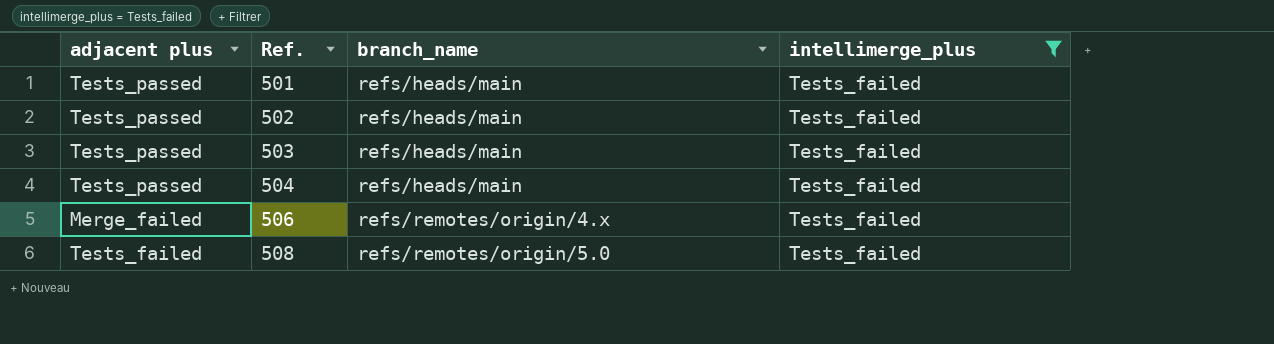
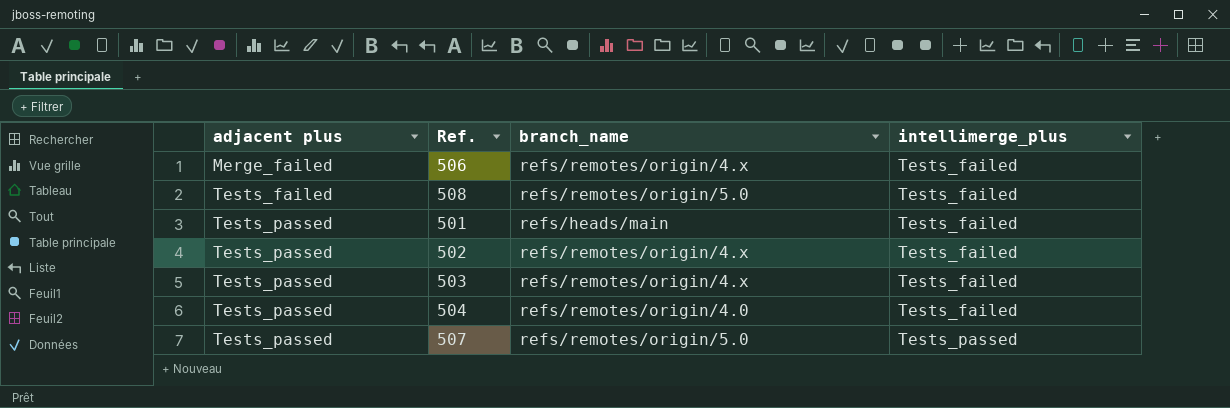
filter: intellimerge_plus = Tests_failed -> none
row order: Ref. ascending -> adjacent plus ascending
502 | branch_name: refs/heads/main -> refs/remotes/origin/4.x
503 | branch_name: refs/heads/main -> refs/remotes/origin/4.x
504 | branch_name: refs/heads/main -> refs/remotes/origin/4.0

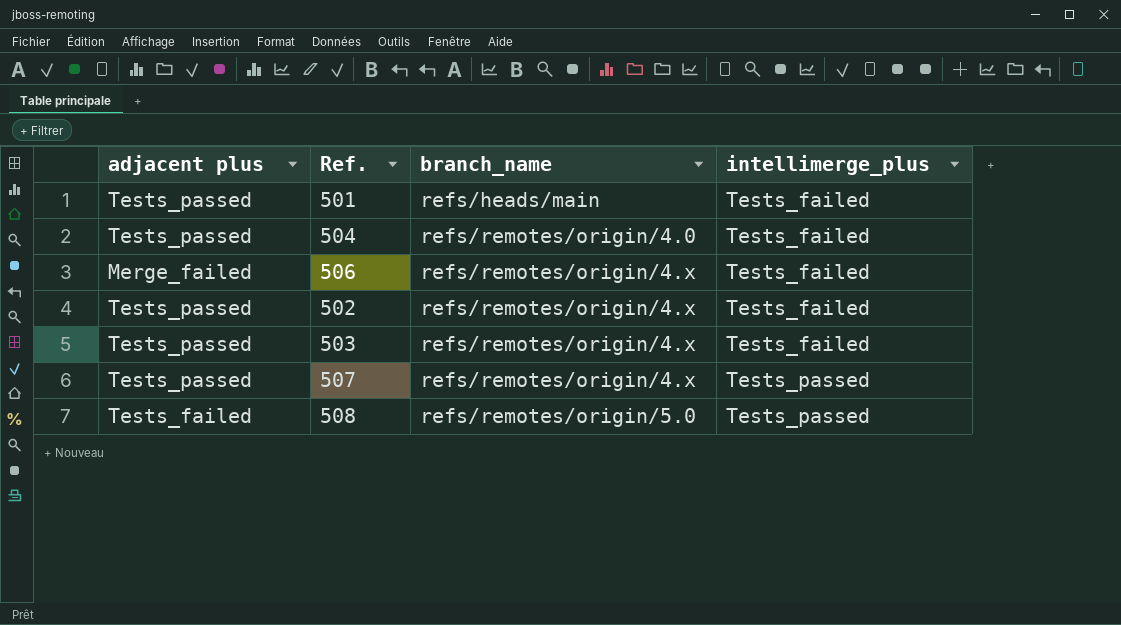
row order: adjacent plus ascending -> branch_name ascending
507 | branch_name: refs/remotes/origin/5.0 -> refs/remotes/origin/4.x
508 | intellimerge_plus: Tests_failed -> Tests_passed

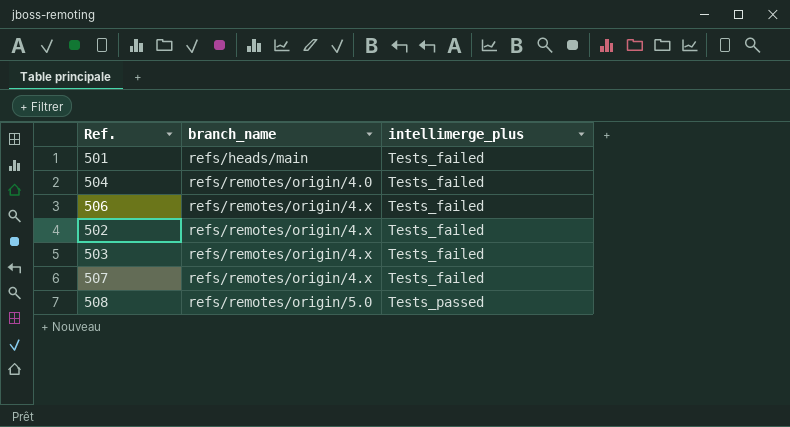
column adjacent plus | position: 1 -> none
507 | intellimerge_plus: Tests_passed -> Tests_failed

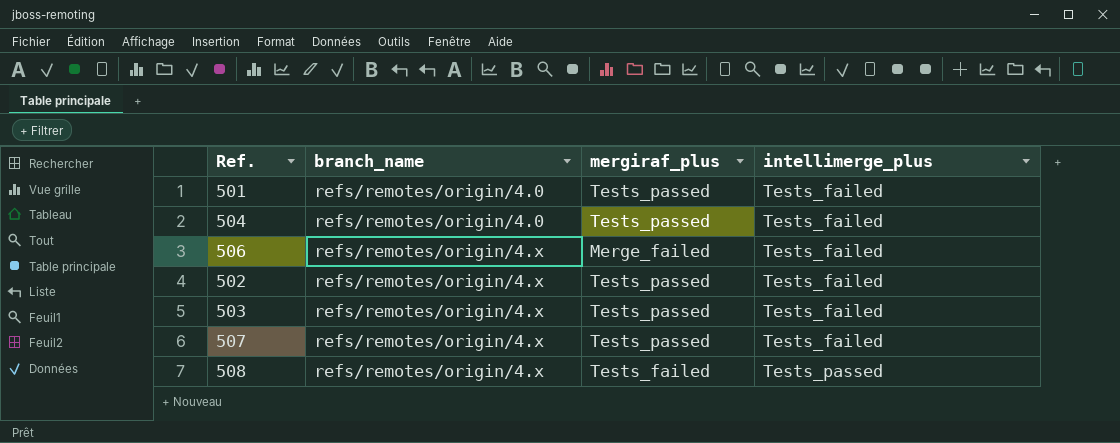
column mergiraf_plus | position: none -> 3
501 | branch_name: refs/heads/main -> refs/remotes/origin/4.0
508 | branch_name: refs/remotes/origin/5.0 -> refs/remotes/origin/4.x

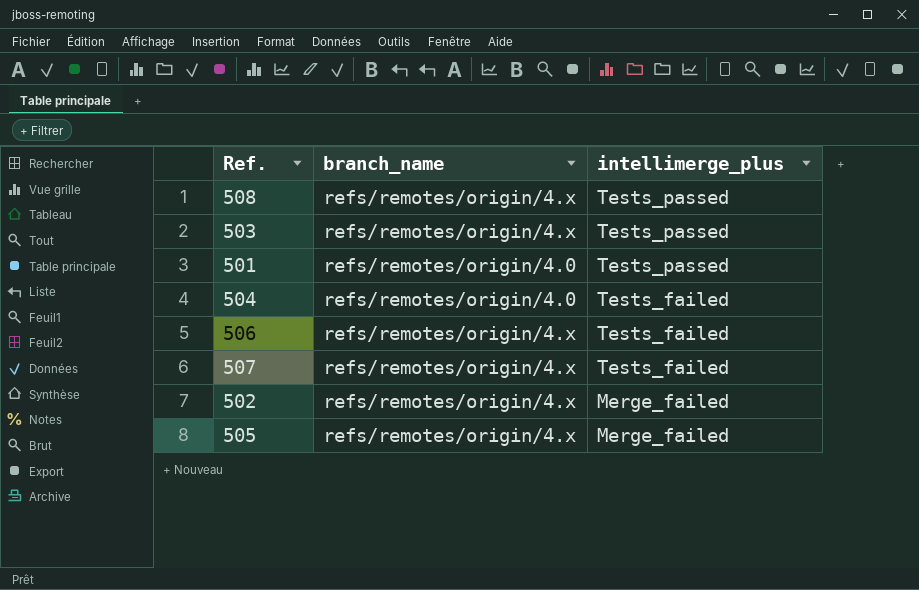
row order: branch_name ascending -> intellimerge_plus descending
column mergiraf_plus | position: 3 -> none
503 | intellimerge_plus: Tests_failed -> Tests_passed
501 | intellimerge_plus: Tests_failed -> Tests_passed
502 | intellimerge_plus: Tests_failed -> Merge_failed
row 505: none -> refs/remotes/origin/4.x | Merge_failed

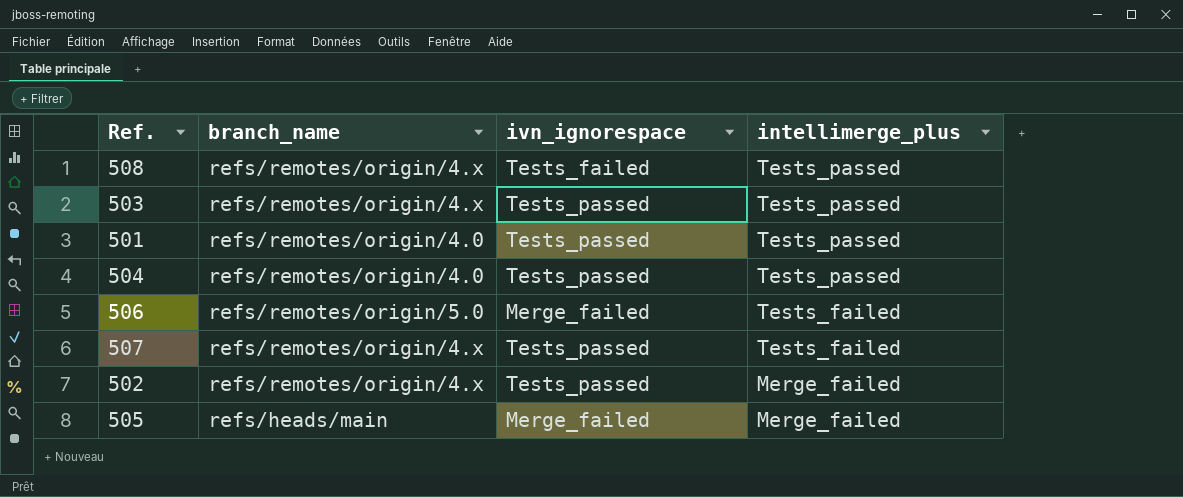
column ivn_ignorespace | position: none -> 3
504 | intellimerge_plus: Tests_failed -> Tests_passed
506 | branch_name: refs/remotes/origin/4.x -> refs/remotes/origin/5.0
505 | branch_name: refs/remotes/origin/4.x -> refs/heads/main

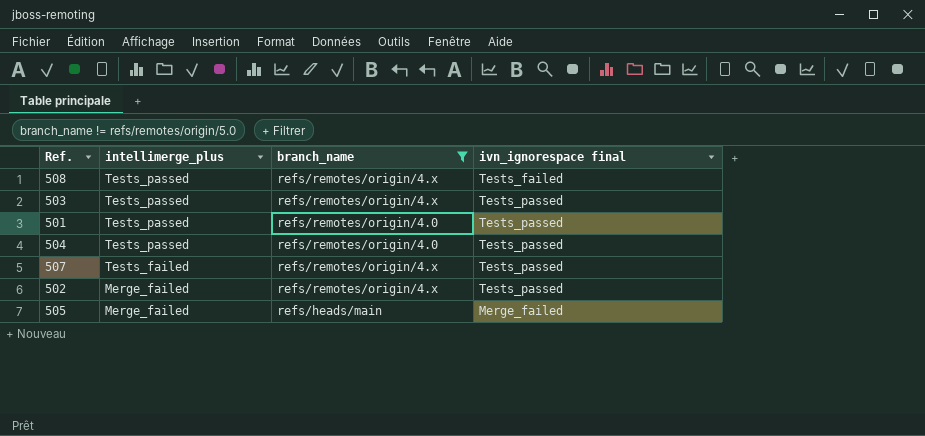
filter: none -> branch_name != refs/remotes/origin/5.0
column intellimerge_plus | position: 4 -> 2
column name: ivn_ignorespace -> ivn_ignorespace final

